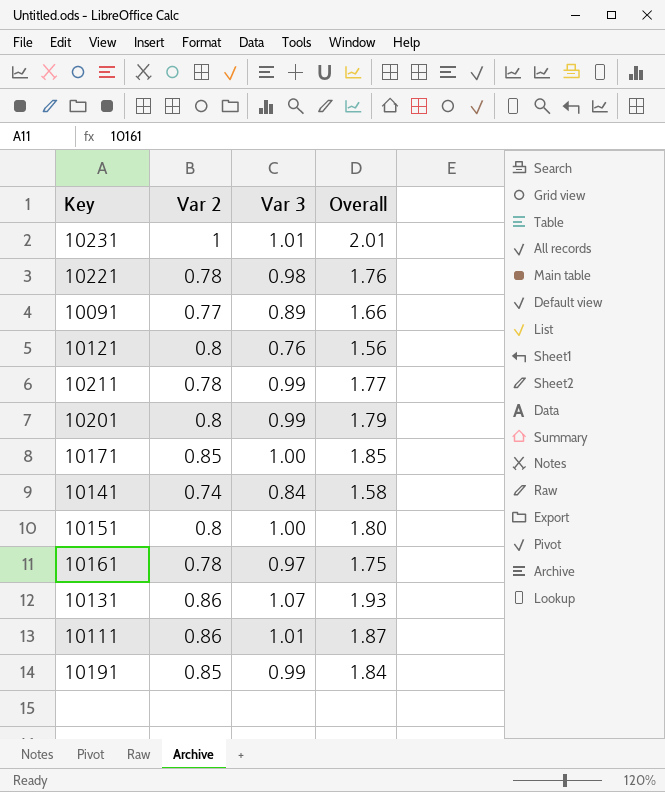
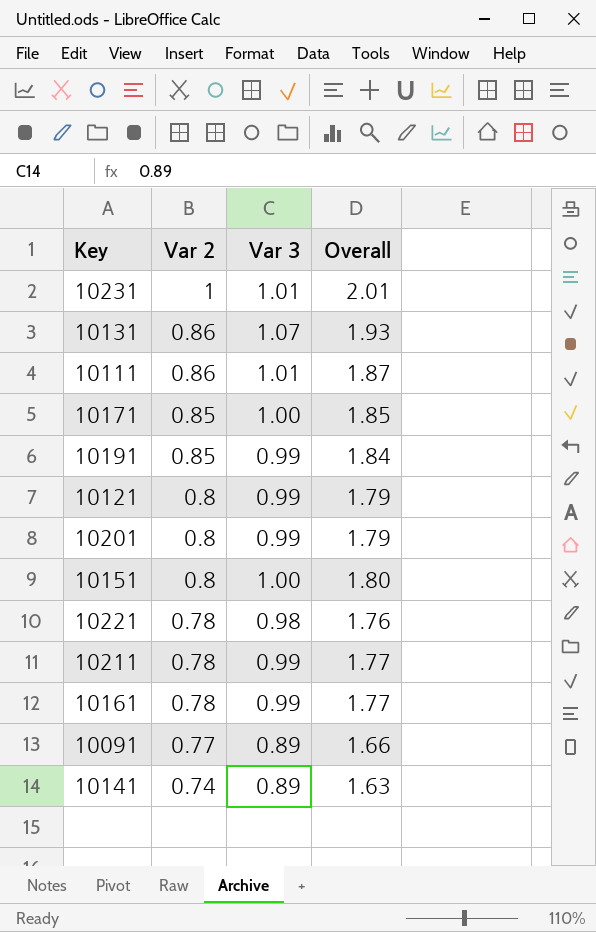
row order: none -> Var 2 descending
10121 | Var 3: 0.76 -> 0.99
10121 | Overall: 1.56 -> 1.79
10161 | Var 3: 0.97 -> 0.99
10161 | Overall: 1.75 -> 1.77
10141 | Var 3: 0.84 -> 0.89
10141 | Overall: 1.58 -> 1.63

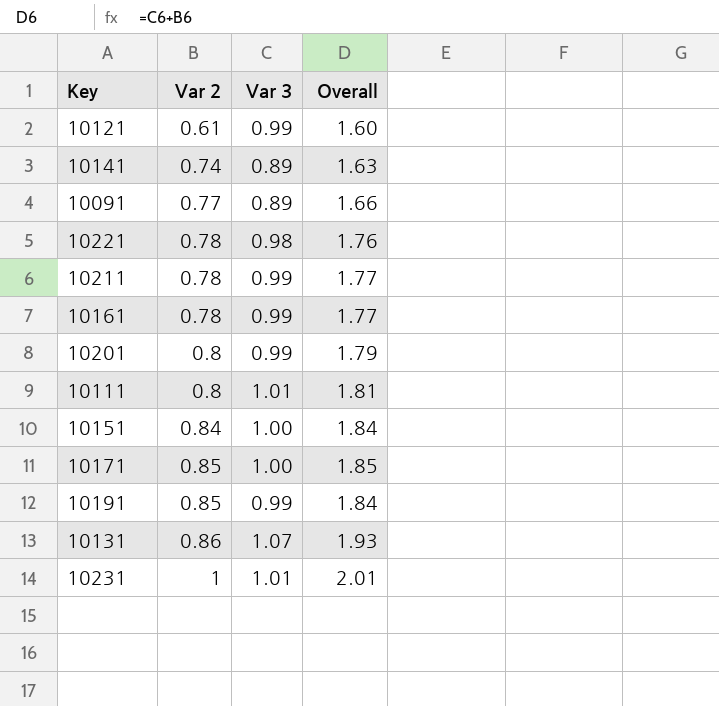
row order: Var 2 descending -> Var 2 ascending
10121 | Var 2: 0.8 -> 0.61
10121 | Overall: 1.79 -> 1.60
10111 | Var 2: 0.86 -> 0.8
10111 | Overall: 1.87 -> 1.81
10151 | Var 2: 0.8 -> 0.84
10151 | Overall: 1.80 -> 1.84

